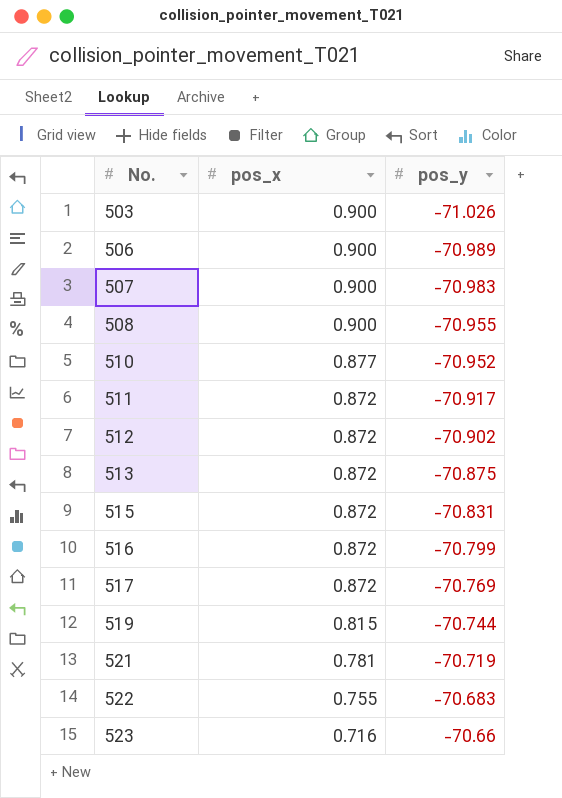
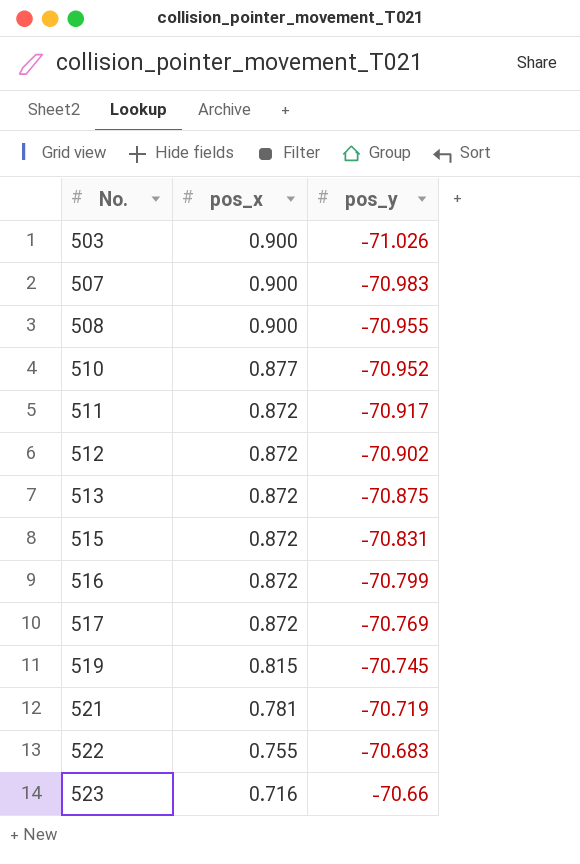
row 506: 0.900 | -70.989 -> none
519 | pos_y: -70.744 -> -70.745

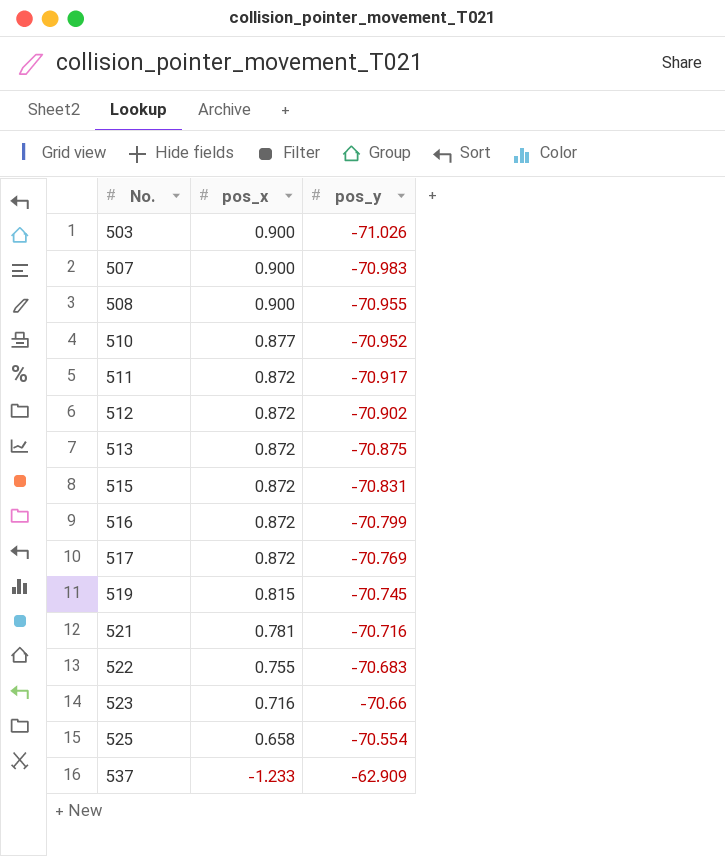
521 | pos_y: -70.719 -> -70.716
row 525: none -> 0.658 | -70.554
row 537: none -> -1.233 | -62.909

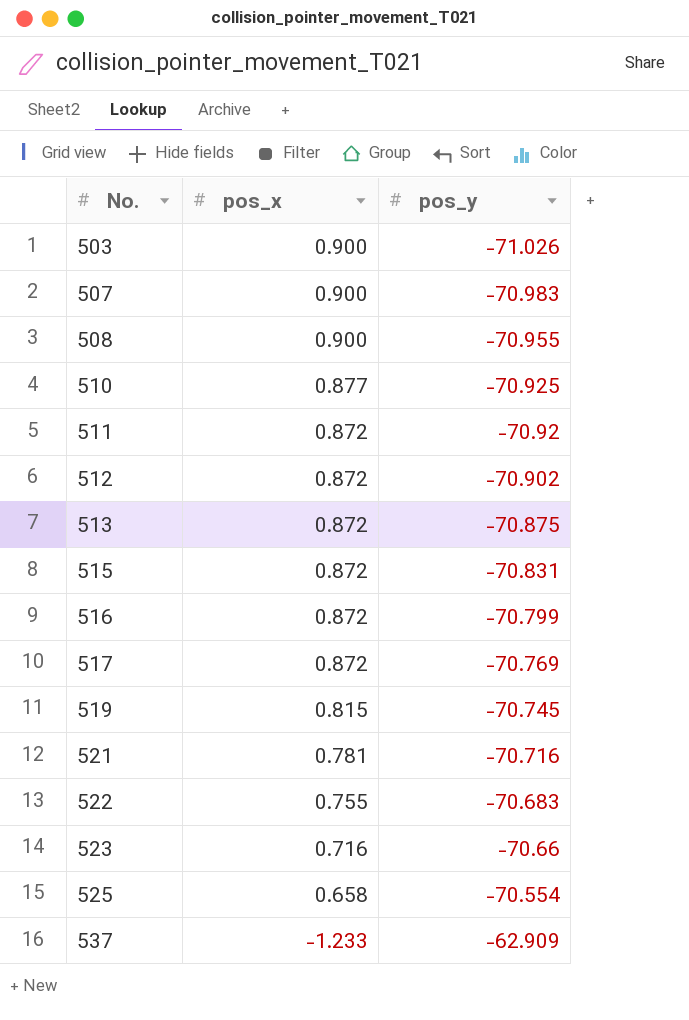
510 | pos_y: -70.952 -> -70.925
511 | pos_y: -70.917 -> -70.92

